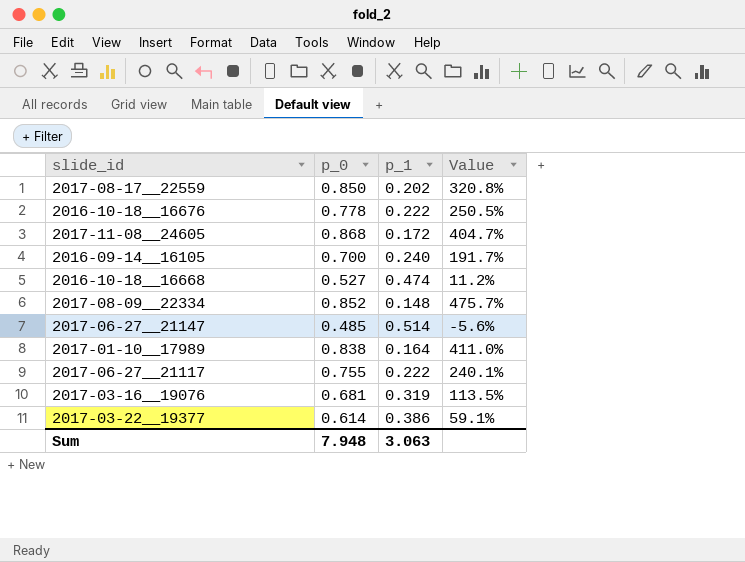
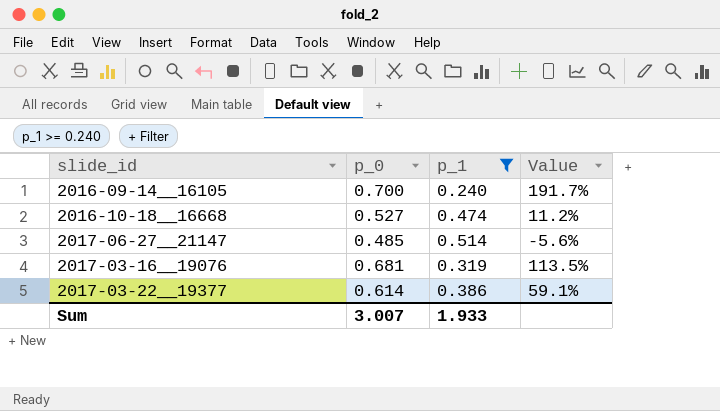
filter: none -> p_1 >= 0.240
Sum | p_0: 7.948 -> 3.007
Sum | p_1: 3.063 -> 1.933

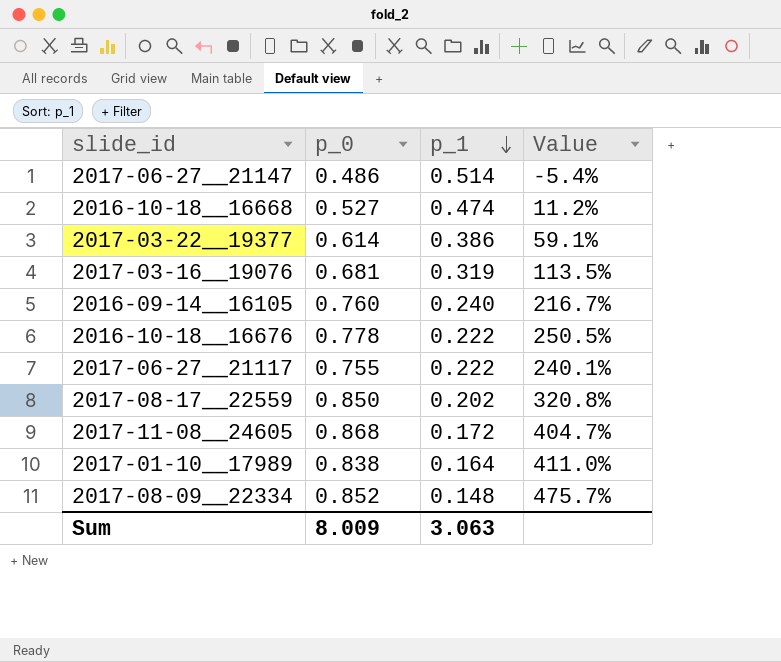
filter: p_1 >= 0.240 -> none
row order: none -> p_1 descending
2017-06-27__21147 | p_0: 0.485 -> 0.486
2017-06-27__21147 | Value: -5.6% -> -5.4%
2016-09-14__16105 | p_0: 0.700 -> 0.760
2016-09-14__16105 | Value: 191.7% -> 216.7%
Sum | p_0: 3.007 -> 8.009
Sum | p_1: 1.933 -> 3.063

